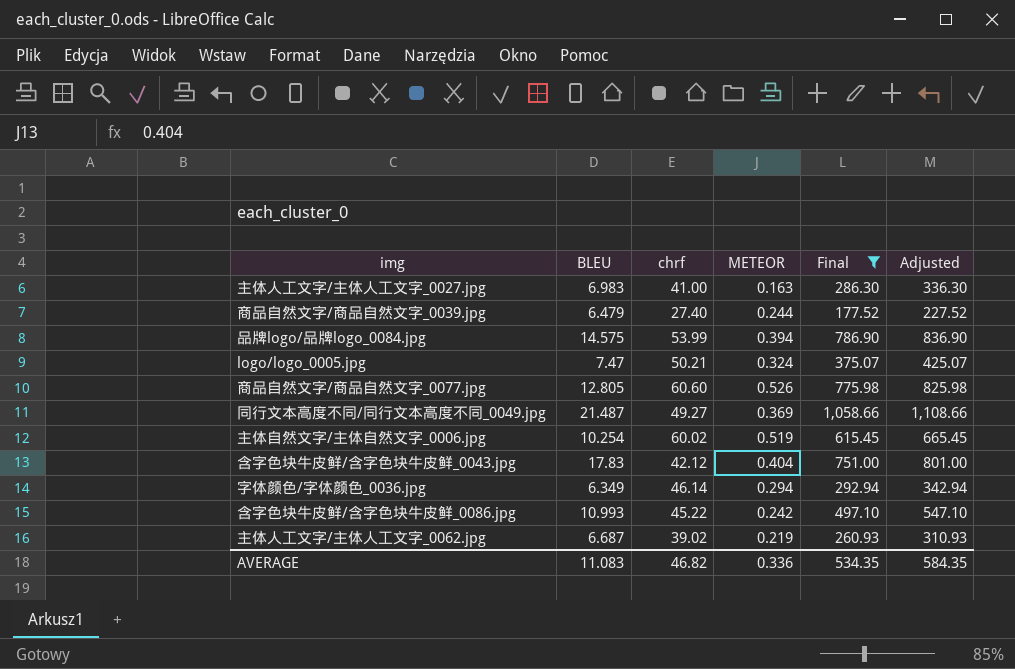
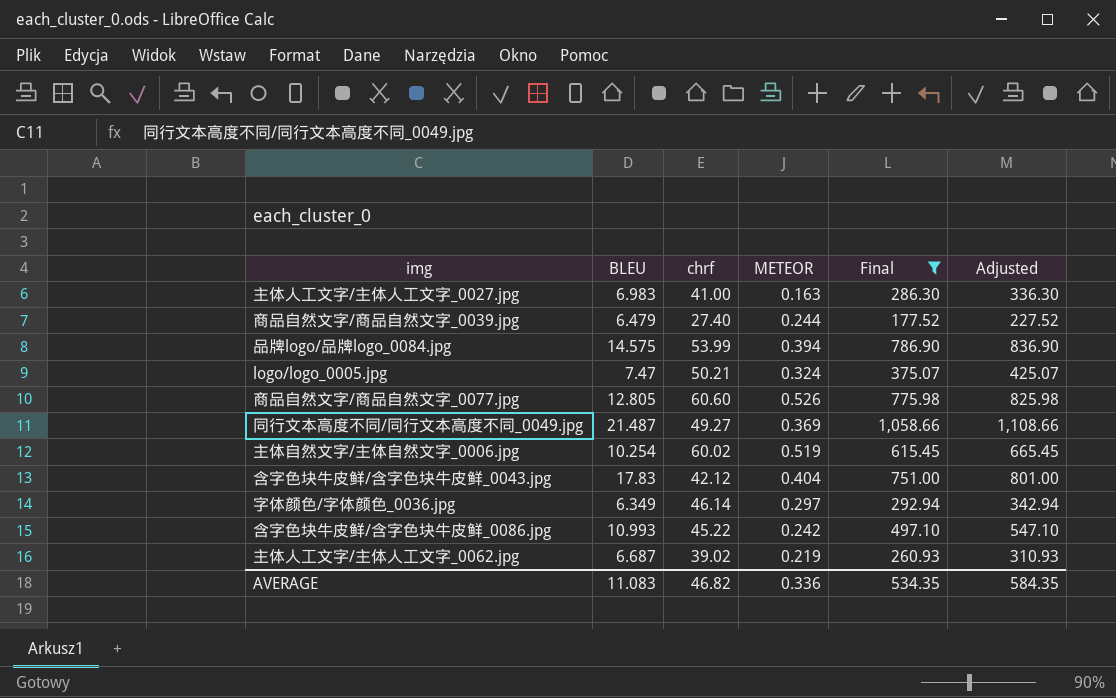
字体颜色/字体颜色_0036.jpg | METEOR: 0.294 -> 0.297

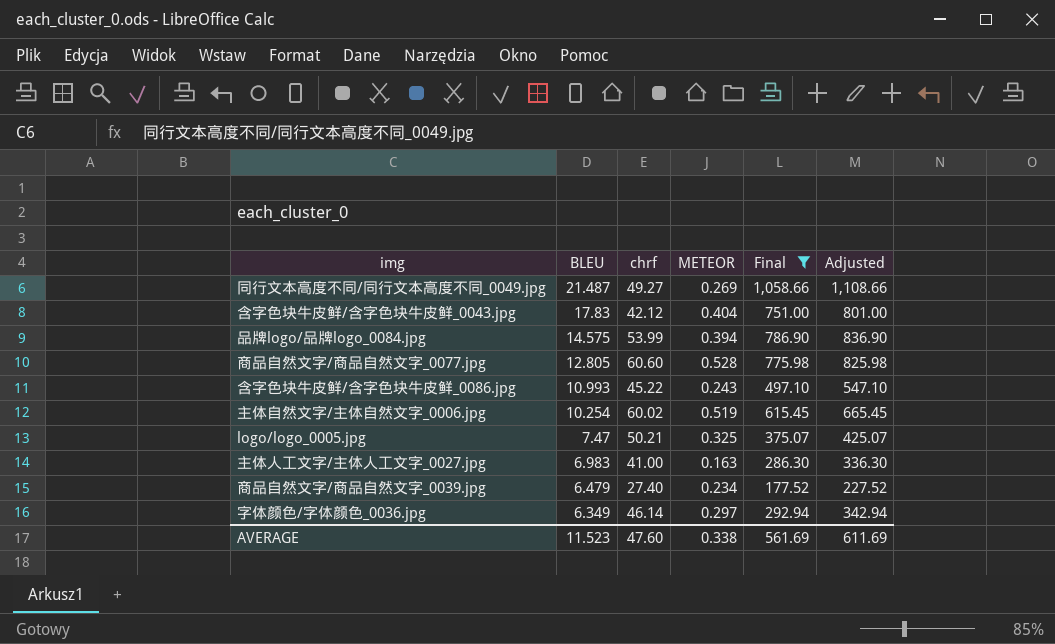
row order: none -> BLEU descending
row 主体人工文字/主体人工文字_0062.jpg: 6.687 | 39.02 | 0.219 | 260.93 | 310.93 -> none
同行文本高度不同/同行文本高度不同_0049.jpg | METEOR: 0.369 -> 0.269
商品自然文字/商品自然文字_0077.jpg | METEOR: 0.526 -> 0.528
含字色块牛皮鲜/含字色块牛皮鲜_0086.jpg | METEOR: 0.242 -> 0.243
logo/logo_0005.jpg | METEOR: 0.324 -> 0.325
商品自然文字/商品自然文字_0039.jpg | METEOR: 0.244 -> 0.234
AVERAGE | BLEU: 11.083 -> 11.523
AVERAGE | chrf: 46.82 -> 47.60
AVERAGE | METEOR: 0.336 -> 0.338
AVERAGE | Final: 534.35 -> 561.69
AVERAGE | Adjusted: 584.35 -> 611.69

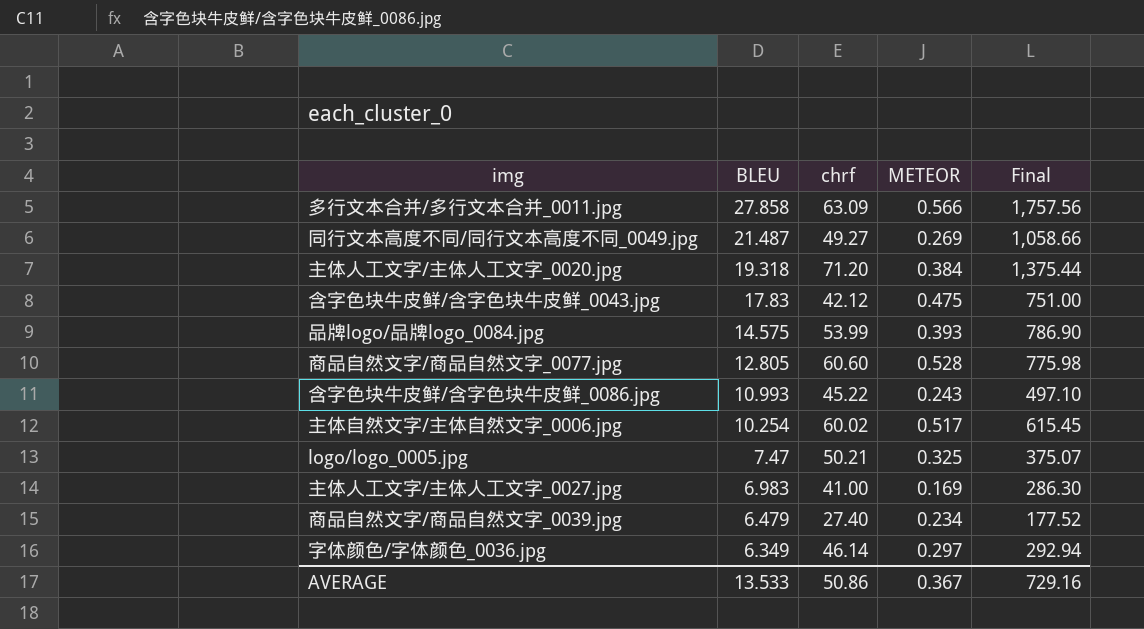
filter: Final <= 1,058.66 -> none
column Adjusted | formula: [Final] + 50 -> none
含字色块牛皮鲜/含字色块牛皮鲜_0043.jpg | METEOR: 0.404 -> 0.475
品牌logo/品牌logo_0084.jpg | METEOR: 0.394 -> 0.393
主体自然文字/主体自然文字_0006.jpg | METEOR: 0.519 -> 0.517
主体人工文字/主体人工文字_0027.jpg | METEOR: 0.163 -> 0.169
AVERAGE | BLEU: 11.523 -> 13.533
AVERAGE | chrf: 47.60 -> 50.86
AVERAGE | METEOR: 0.338 -> 0.367
AVERAGE | Final: 561.69 -> 729.16

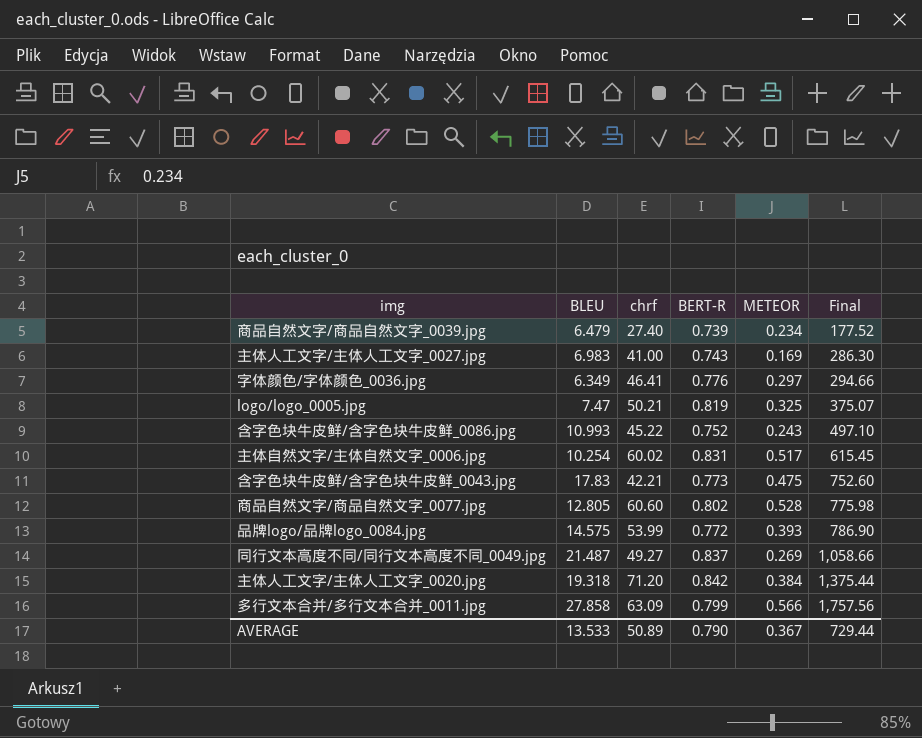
row order: BLEU descending -> Final ascending
column BERT-R | position: none -> 4
字体颜色/字体颜色_0036.jpg | chrf: 46.14 -> 46.41
字体颜色/字体颜色_0036.jpg | Final: 292.94 -> 294.66
含字色块牛皮鲜/含字色块牛皮鲜_0043.jpg | chrf: 42.12 -> 42.21
含字色块牛皮鲜/含字色块牛皮鲜_0043.jpg | Final: 751.00 -> 752.60
AVERAGE | chrf: 50.86 -> 50.89
AVERAGE | Final: 729.16 -> 729.44

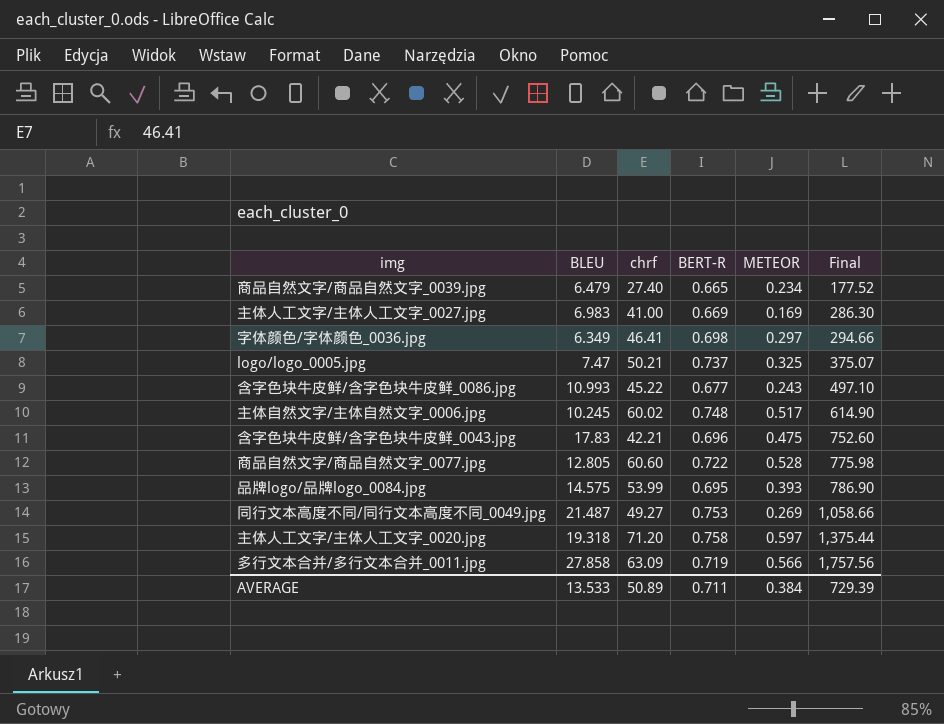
商品自然文字/商品自然文字_0039.jpg | BERT-R: 0.739 -> 0.665
主体人工文字/主体人工文字_0027.jpg | BERT-R: 0.743 -> 0.669
字体颜色/字体颜色_0036.jpg | BERT-R: 0.776 -> 0.698
logo/logo_0005.jpg | BERT-R: 0.819 -> 0.737
含字色块牛皮鲜/含字色块牛皮鲜_0086.jpg | BERT-R: 0.752 -> 0.677
主体自然文字/主体自然文字_0006.jpg | BLEU: 10.254 -> 10.245
主体自然文字/主体自然文字_0006.jpg | BERT-R: 0.831 -> 0.748
主体自然文字/主体自然文字_0006.jpg | Final: 615.45 -> 614.90
含字色块牛皮鲜/含字色块牛皮鲜_0043.jpg | BERT-R: 0.773 -> 0.696
商品自然文字/商品自然文字_0077.jpg | BERT-R: 0.802 -> 0.722
品牌logo/品牌logo_0084.jpg | BERT-R: 0.772 -> 0.695
同行文本高度不同/同行文本高度不同_0049.jpg | BERT-R: 0.837 -> 0.753
主体人工文字/主体人工文字_0020.jpg | BERT-R: 0.842 -> 0.758
主体人工文字/主体人工文字_0020.jpg | METEOR: 0.384 -> 0.597
多行文本合并/多行文本合并_0011.jpg | BERT-R: 0.799 -> 0.719
AVERAGE | BERT-R: 0.790 -> 0.711
AVERAGE | METEOR: 0.367 -> 0.384
AVERAGE | Final: 729.44 -> 729.39

